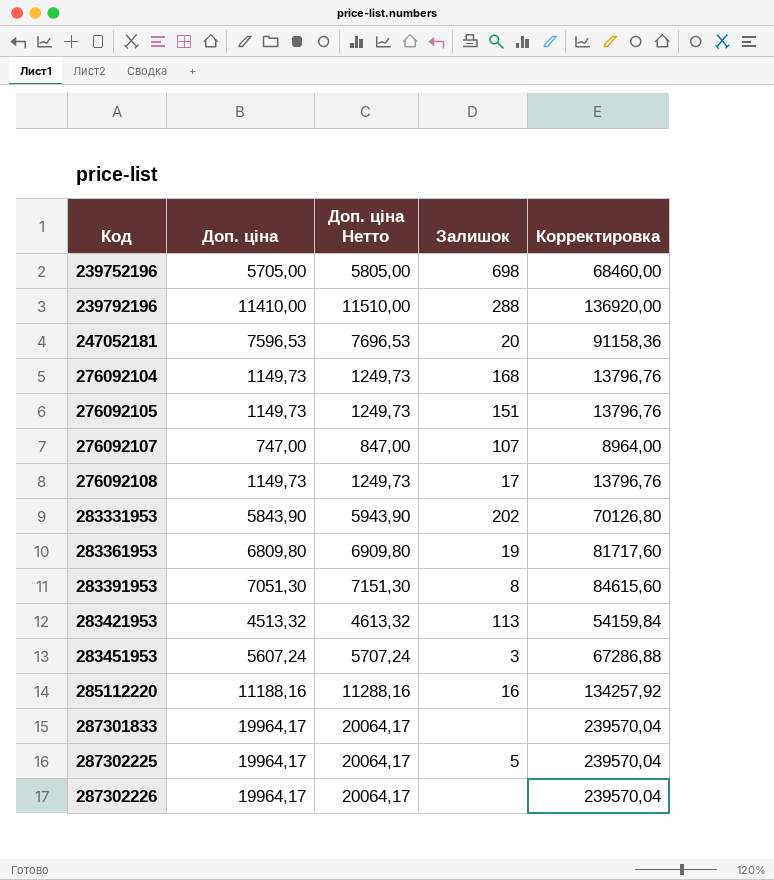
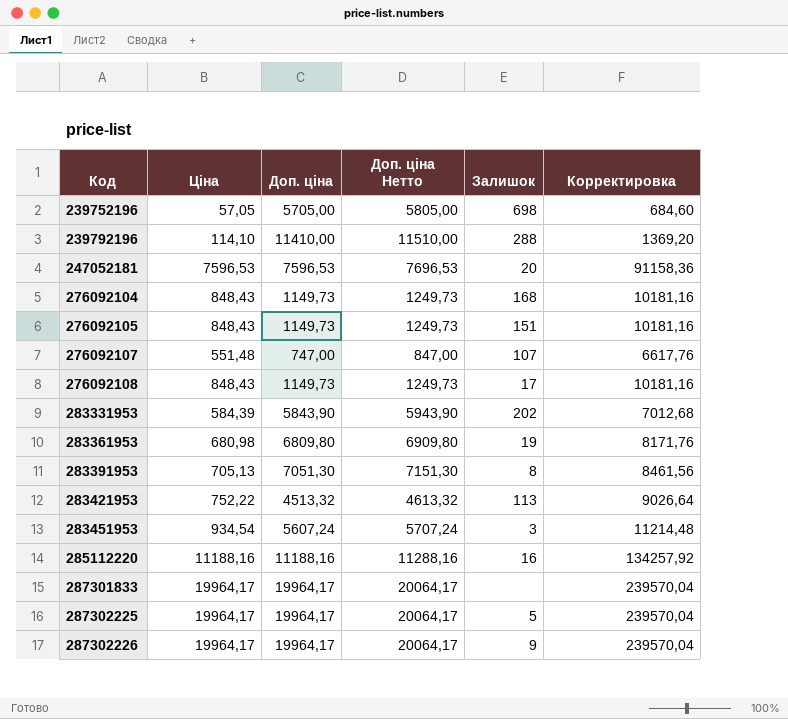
column Ціна | position: none -> 2
column Корректировка | formula: [Доп. ціна] * 12 -> [Ціна] * 12
287302226 | Залишок: none -> 9

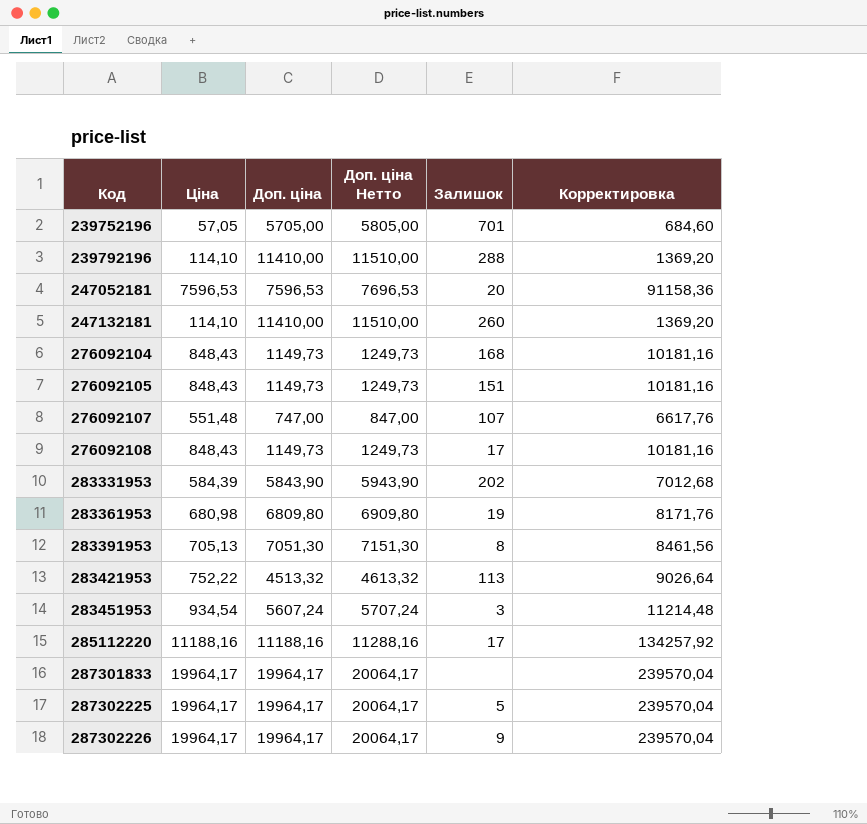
239752196 | Залишок: 698 -> 701
row 247132181: none -> 114,10 | 11410,00 | 11510,00 | 260 | 1369,20
285112220 | Залишок: 16 -> 17

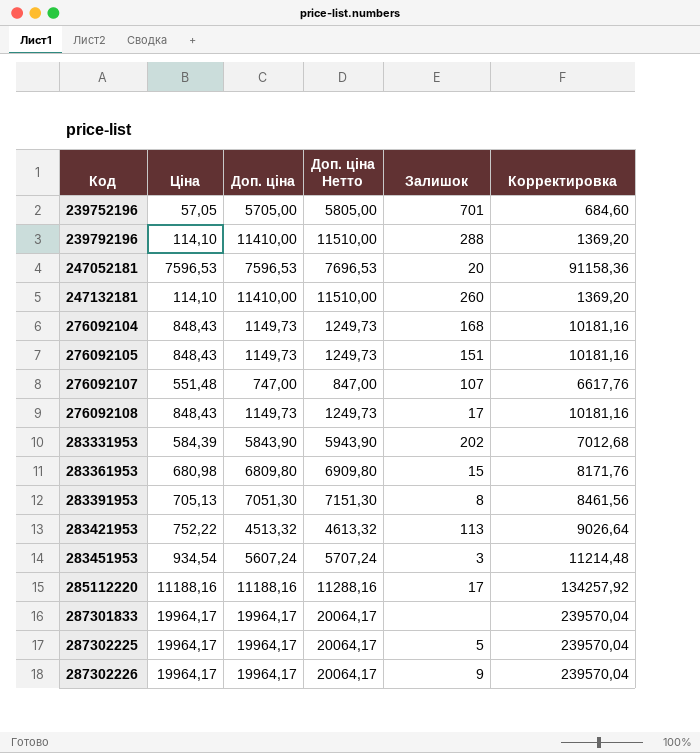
283361953 | Залишок: 19 -> 15

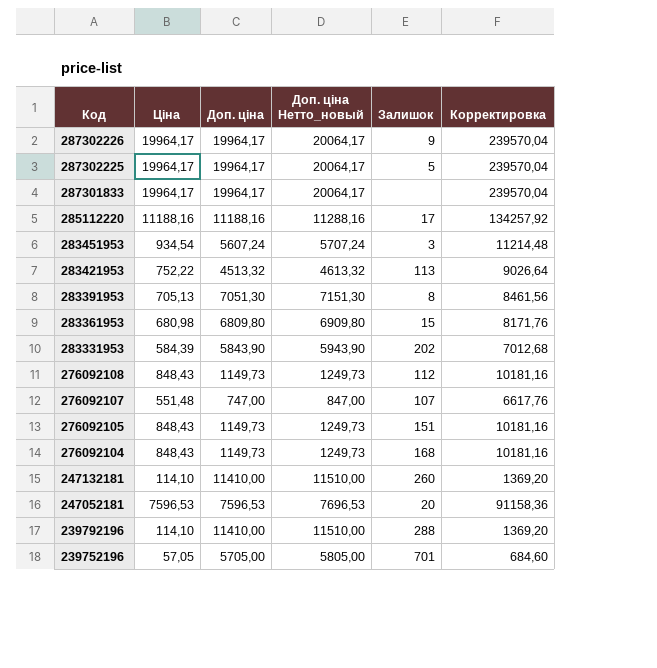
row order: Код ascending -> Код descending
column name: Доп. ціна Нетто -> Доп. ціна Нетто_новый
276092108 | Залишок: 17 -> 112

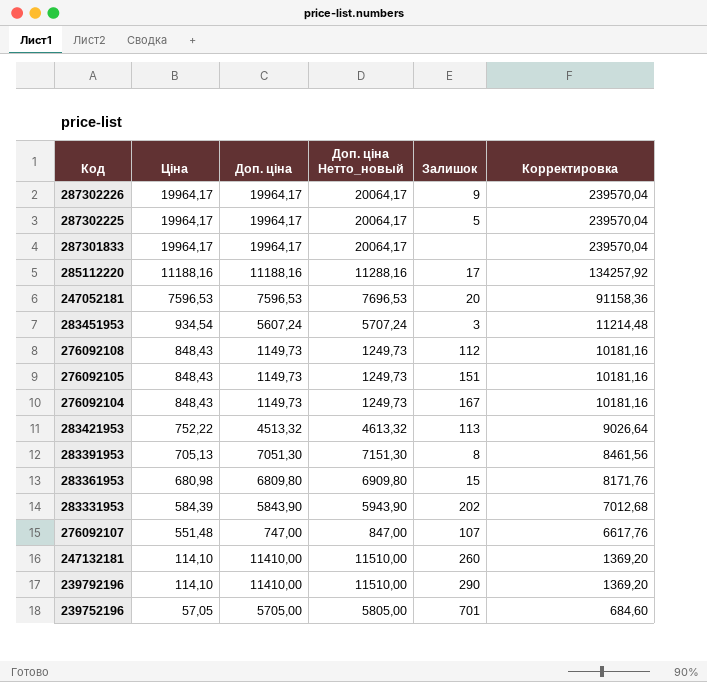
row order: Код descending -> Ціна descending
276092104 | Залишок: 168 -> 167
239792196 | Залишок: 288 -> 290

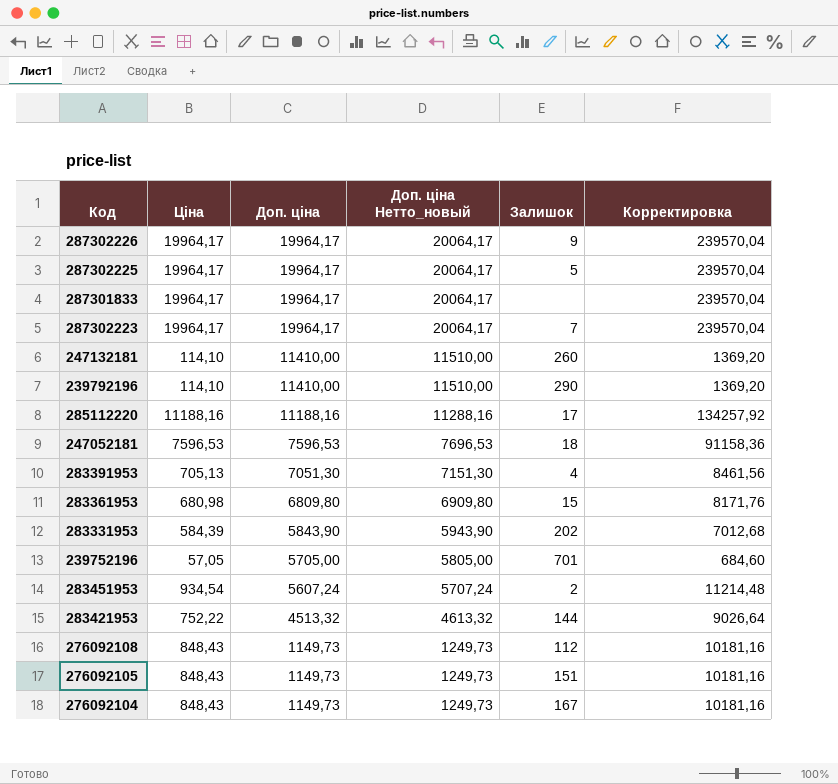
row order: Ціна descending -> Доп. ціна descending
row 276092107: 551,48 | 747,00 | 847,00 | 107 | 6617,76 -> none
row 287302223: none -> 19964,17 | 19964,17 | 20064,17 | 7 | 239570,04
247052181 | Залишок: 20 -> 18
283391953 | Залишок: 8 -> 4
283451953 | Залишок: 3 -> 2
283421953 | Залишок: 113 -> 144

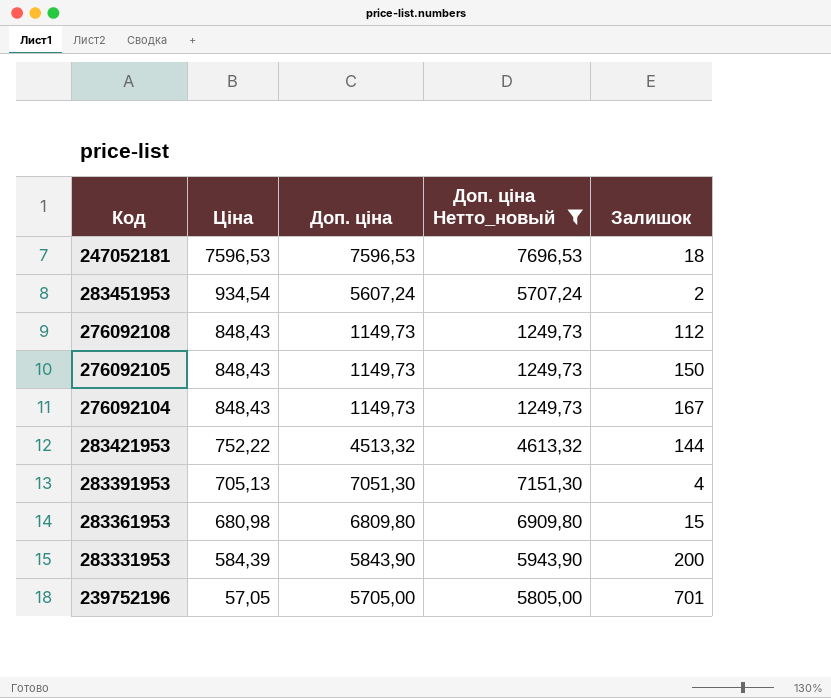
filter: none -> Доп. ціна Нетто_новый <= 7696,53
row order: Доп. ціна descending -> Ціна descending
column Корректировка | formula: [Ціна] * 12 -> none
276092105 | Залишок: 151 -> 150
283331953 | Залишок: 202 -> 200

